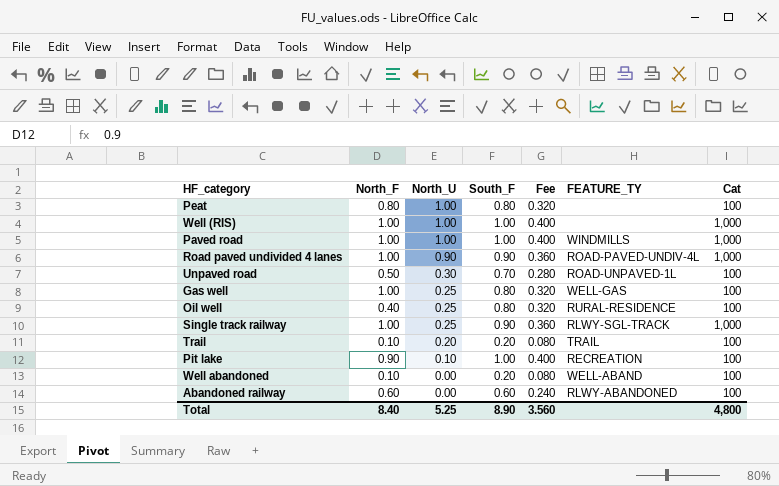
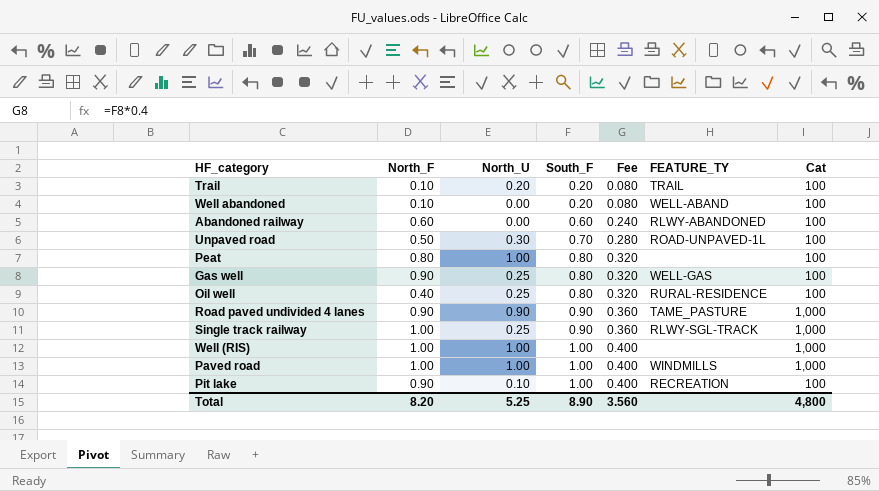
row order: North_U descending -> South_F ascending
Gas well | North_F: 1.00 -> 0.90
Road paved undivided 4 lanes | North_F: 1.00 -> 0.90
Road paved undivided 4 lanes | FEATURE_TY: ROAD-PAVED-UNDIV-4L -> TAME_PASTURE
Total | North_F: 8.40 -> 8.20

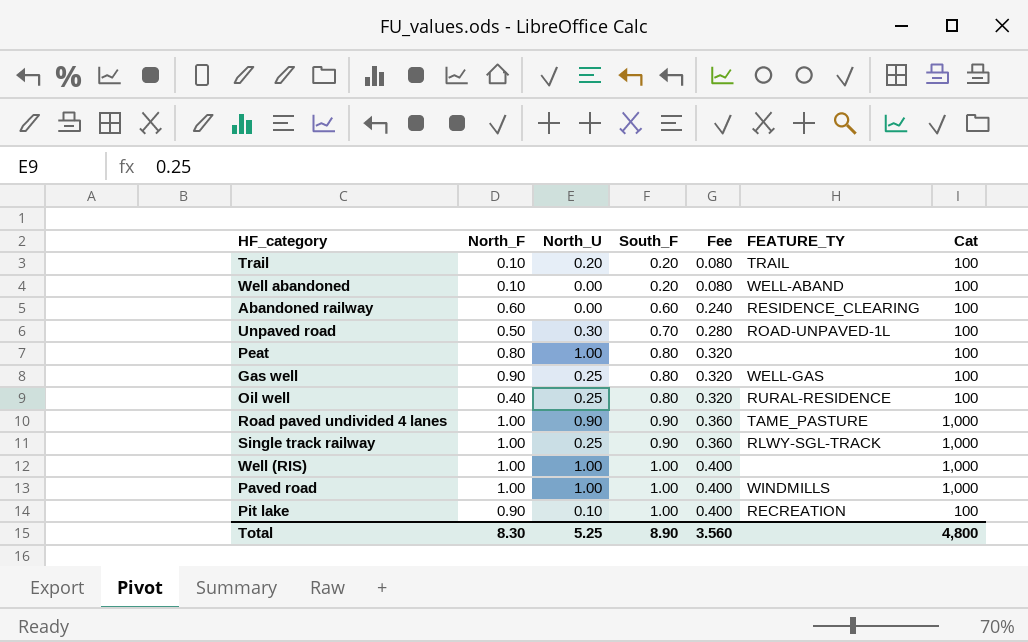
Abandoned railway | FEATURE_TY: RLWY-ABANDONED -> RESIDENCE_CLEARING
Road paved undivided 4 lanes | North_F: 0.90 -> 1.00
Total | North_F: 8.20 -> 8.30

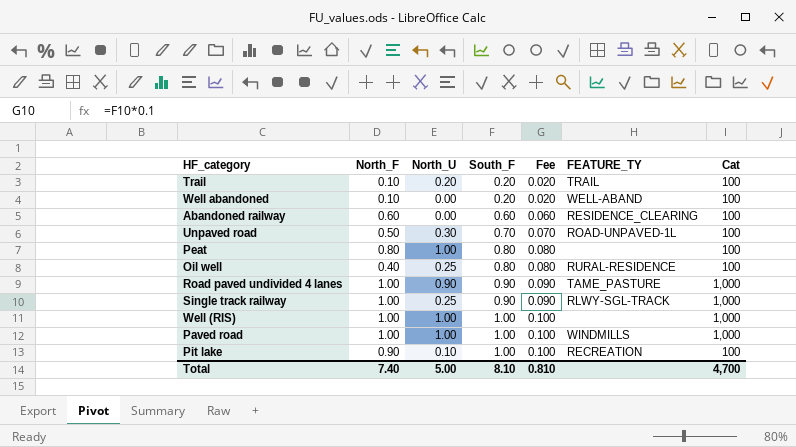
column Fee | formula: [South_F] * 0.4 -> [South_F] * 0.1
row Gas well: 0.90 | 0.25 | 0.80 | 0.320 | WELL-GAS | 100 -> none
Total | North_F: 8.30 -> 7.40
Total | North_U: 5.25 -> 5.00
Total | South_F: 8.90 -> 8.10
Total | Fee: 3.560 -> 0.810
Total | Cat: 4,800 -> 4,700

